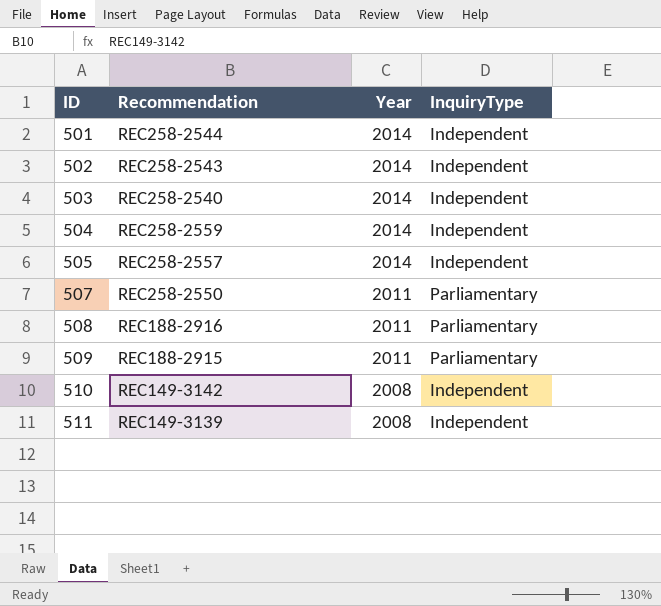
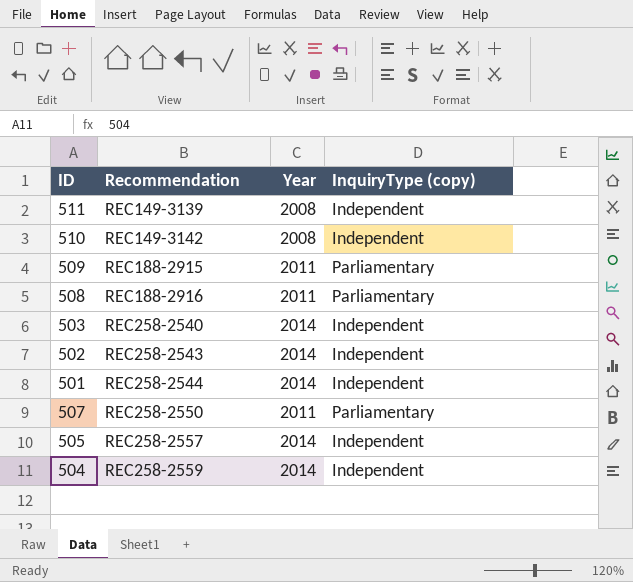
row order: ID ascending -> Recommendation ascending
column name: InquiryType -> InquiryType (copy)

